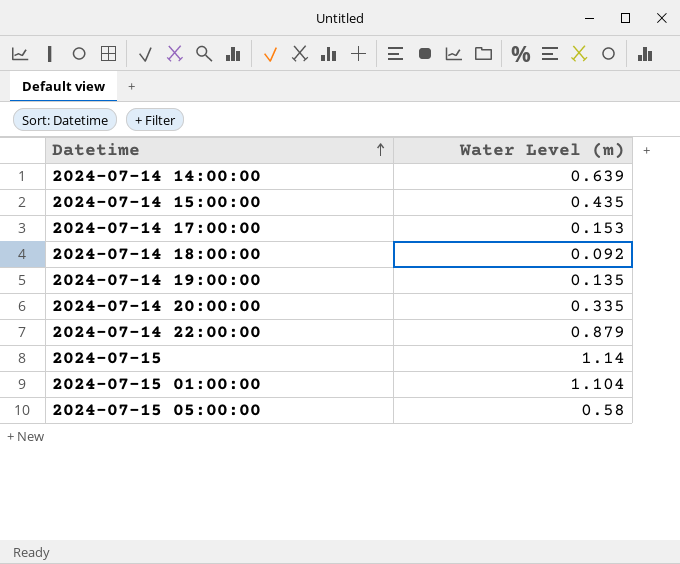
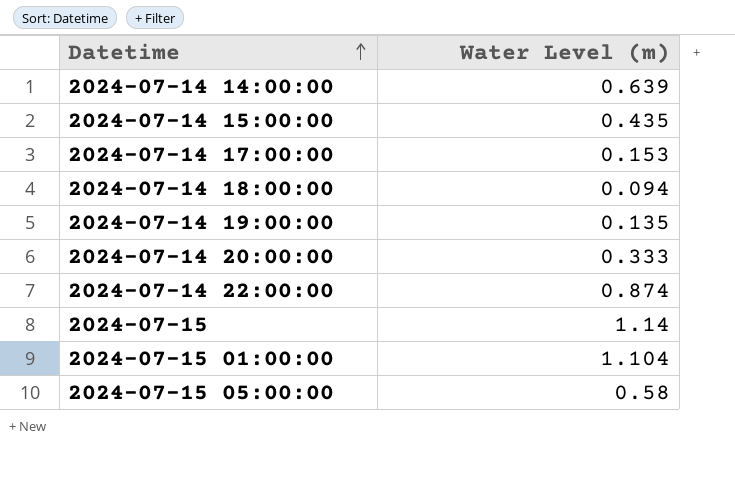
2024-07-14 18:00:00 | Water Level (m): 0.092 -> 0.094
2024-07-14 20:00:00 | Water Level (m): 0.335 -> 0.333
2024-07-14 22:00:00 | Water Level (m): 0.879 -> 0.874

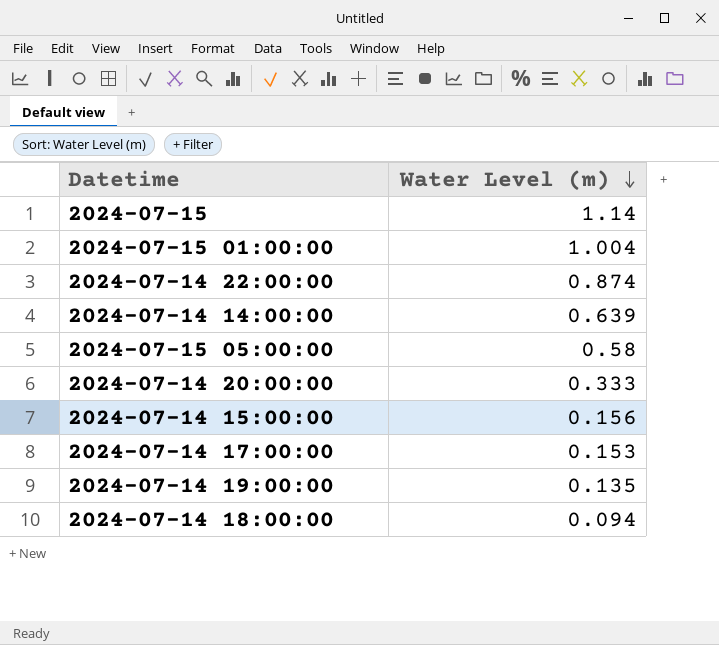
row order: Datetime ascending -> Water Level (m) descending
2024-07-15 01:00:00 | Water Level (m): 1.104 -> 1.004
2024-07-14 15:00:00 | Water Level (m): 0.435 -> 0.156

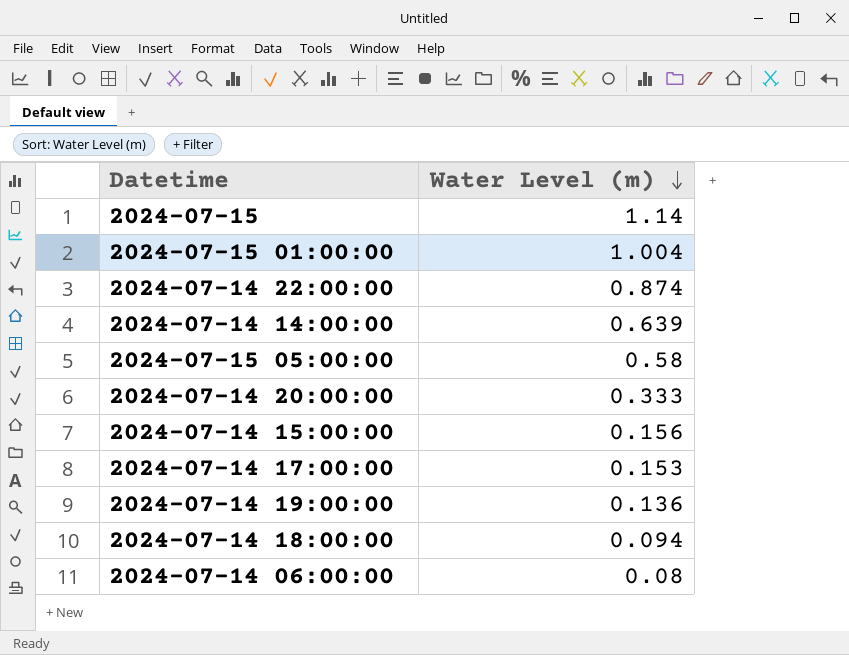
2024-07-14 19:00:00 | Water Level (m): 0.135 -> 0.136
row 2024-07-14 06:00:00: none -> 0.08

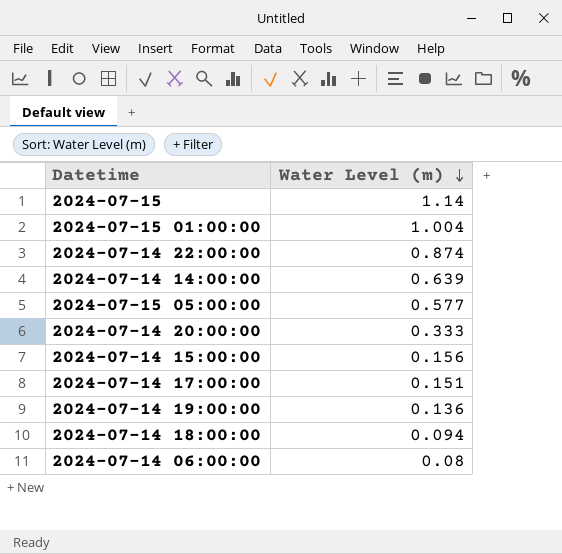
2024-07-15 05:00:00 | Water Level (m): 0.58 -> 0.577
2024-07-14 17:00:00 | Water Level (m): 0.153 -> 0.151

